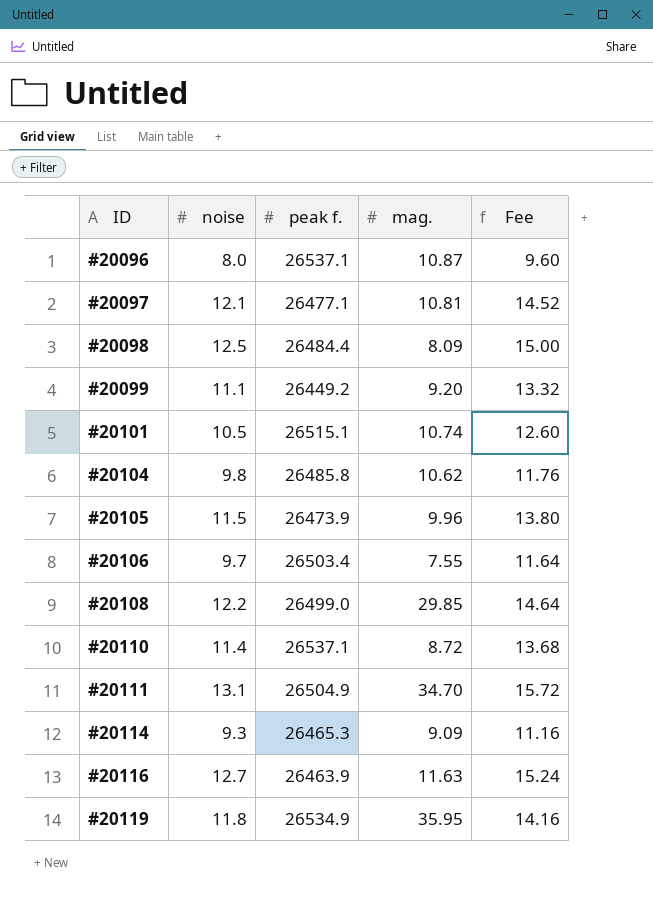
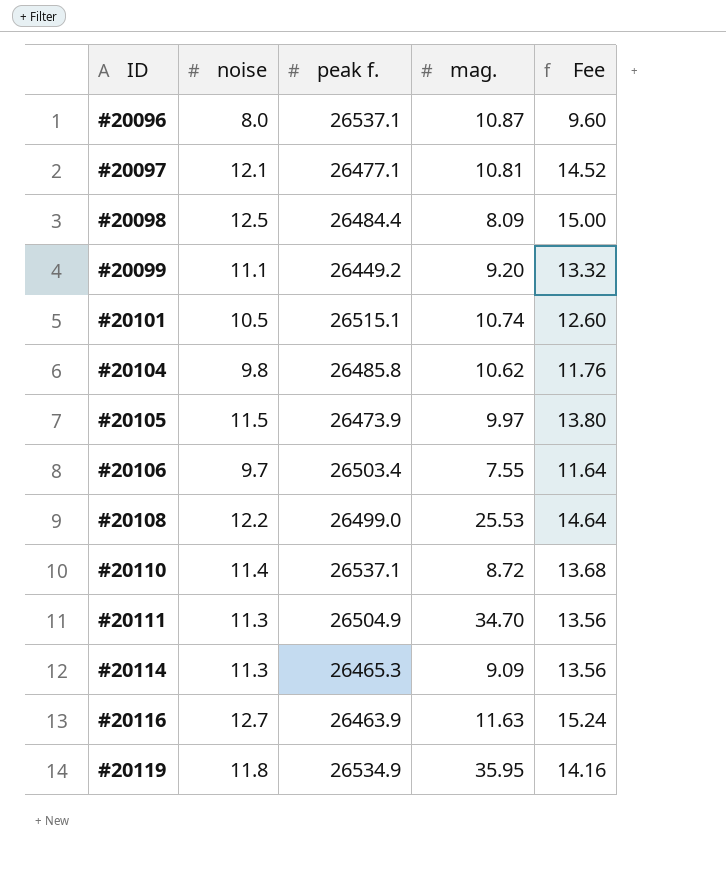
#20105 | mag.: 9.96 -> 9.97
#20108 | mag.: 29.85 -> 25.53
#20111 | noise: 13.1 -> 11.3
#20111 | Fee: 15.72 -> 13.56
#20114 | noise: 9.3 -> 11.3
#20114 | Fee: 11.16 -> 13.56

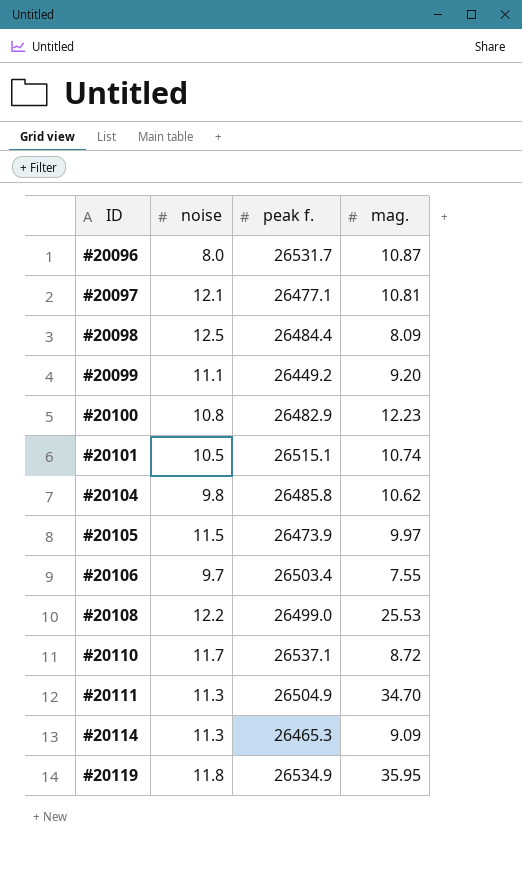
column Fee | formula: [noise] * 1.2 -> none
row #20116: 12.7 | 26463.9 | 11.63 | 15.24 -> none
#20096 | peak f.: 26537.1 -> 26531.7
row #20100: none -> 10.8 | 26482.9 | 12.23
#20110 | noise: 11.4 -> 11.7

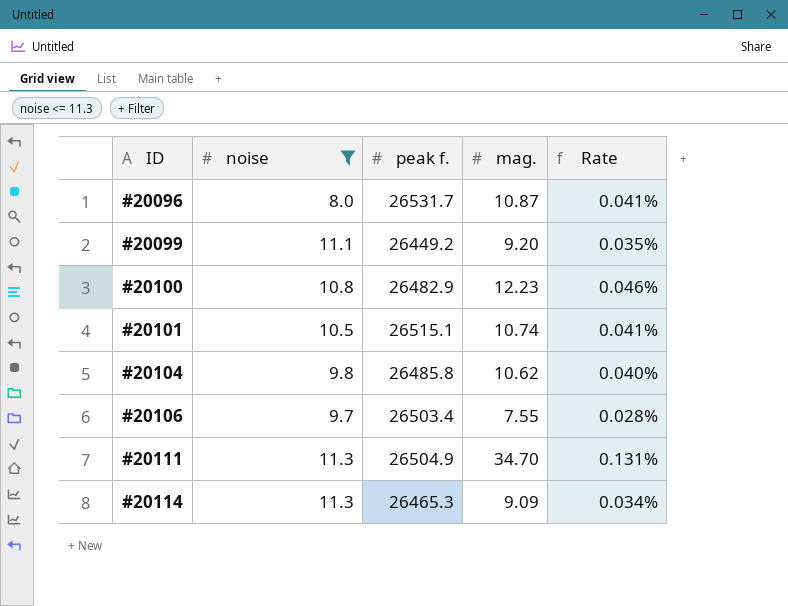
filter: none -> noise <= 11.3
column Rate | formula: none -> [mag.] / [peak f.]

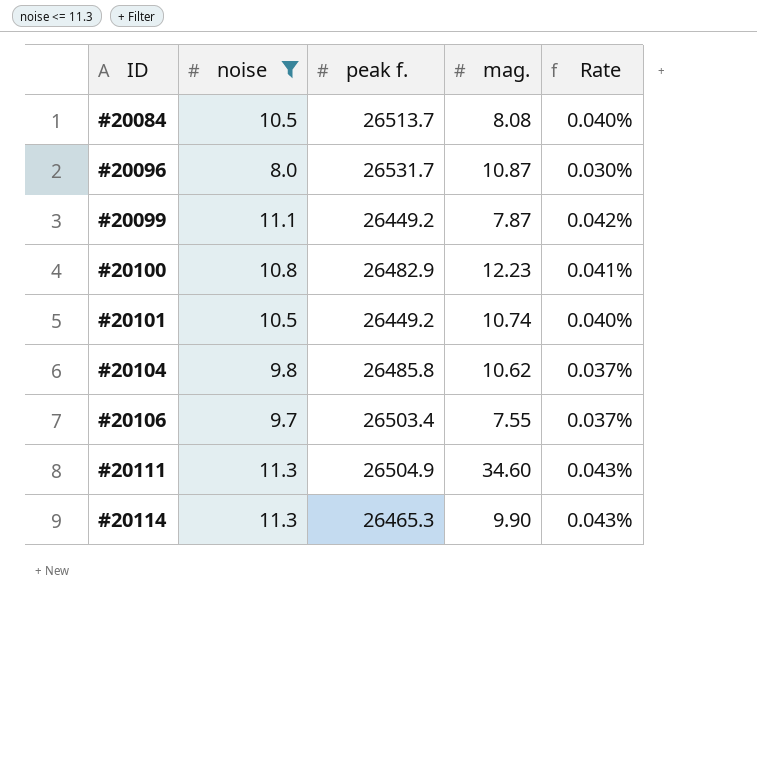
column Rate | formula: [mag.] / [peak f.] -> [noise] / [peak f.]
row #20084: none -> 10.5 | 26513.7 | 8.08 | 0.040%
#20099 | mag.: 9.20 -> 7.87
#20101 | peak f.: 26515.1 -> 26449.2
#20111 | mag.: 34.70 -> 34.60
#20114 | mag.: 9.09 -> 9.90

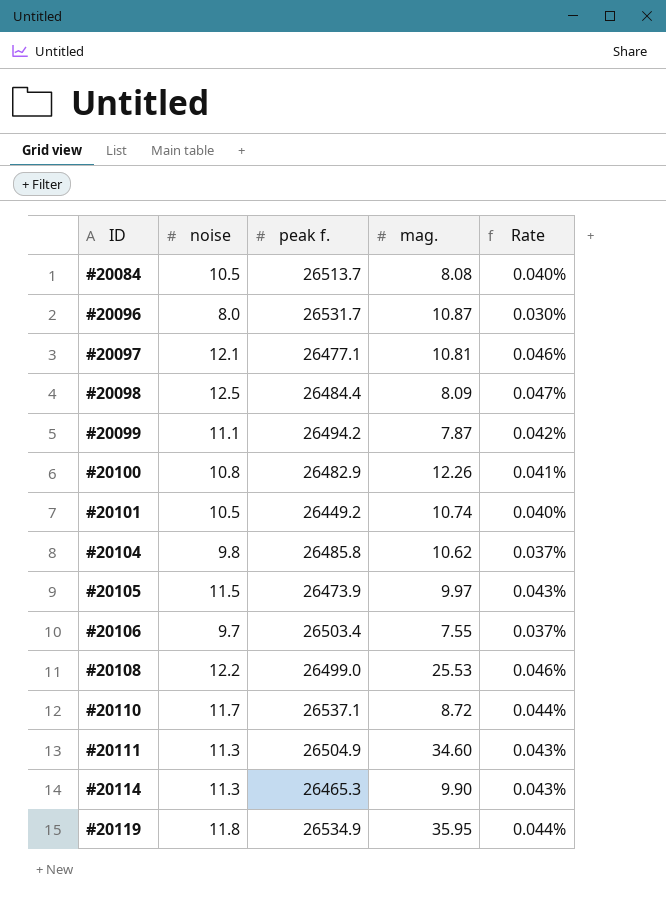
filter: noise <= 11.3 -> none
#20099 | peak f.: 26449.2 -> 26494.2
#20100 | mag.: 12.23 -> 12.26

